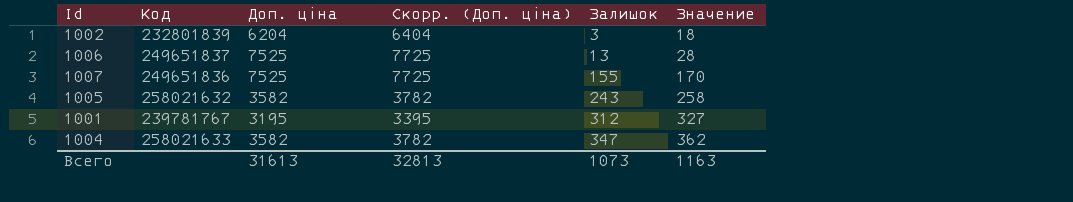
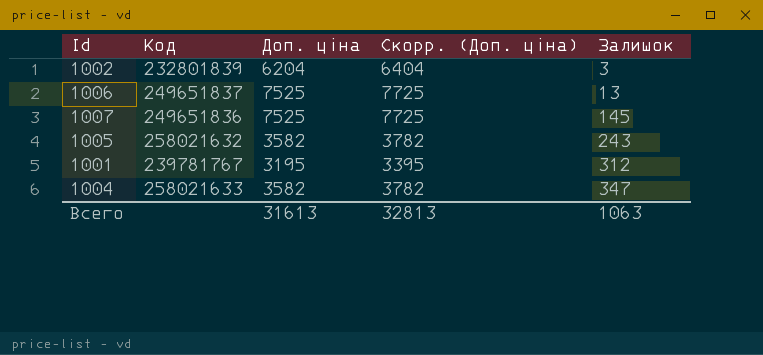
column Значение | formula: [Залишок] + 15 -> none
1007 | Залишок: 155 -> 145
Всего | Залишок: 1073 -> 1063

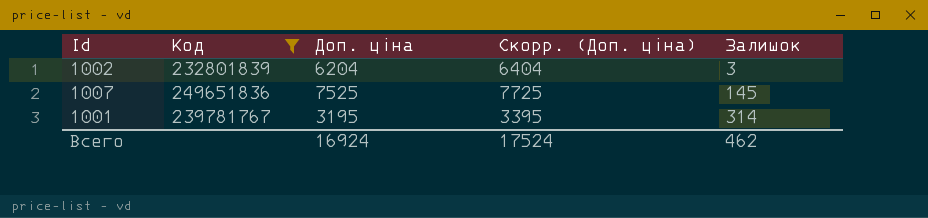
filter: none -> Код <= 249651836
1001 | Залишок: 312 -> 314
Всего | Доп. ціна: 31613 -> 16924
Всего | Скорр. (Доп. ціна): 32813 -> 17524
Всего | Залишок: 1063 -> 462

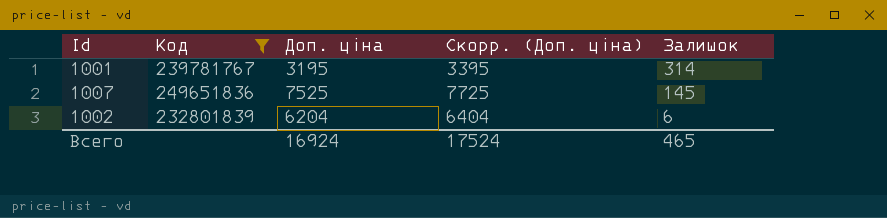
row order: Залишок ascending -> Залишок descending
1002 | Залишок: 3 -> 6
Всего | Залишок: 462 -> 465

